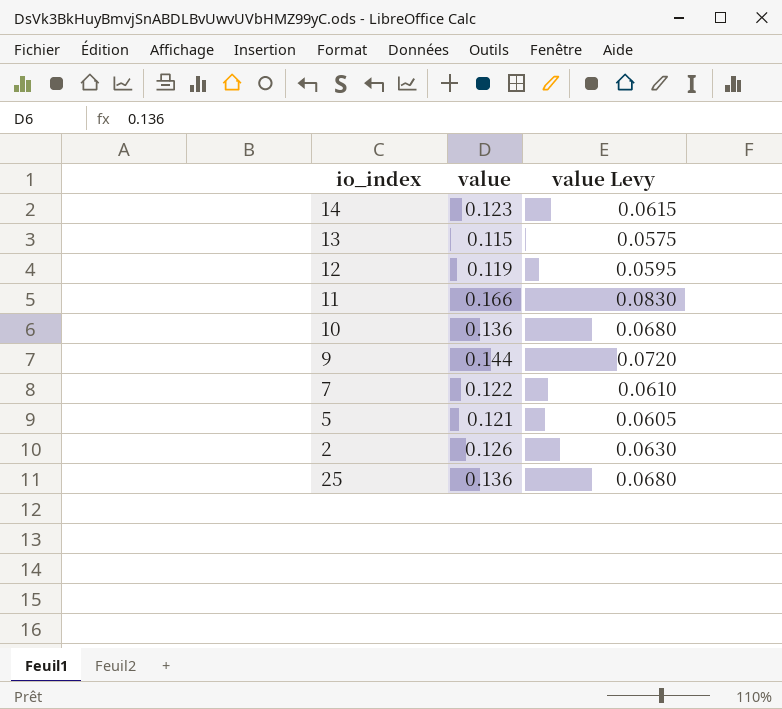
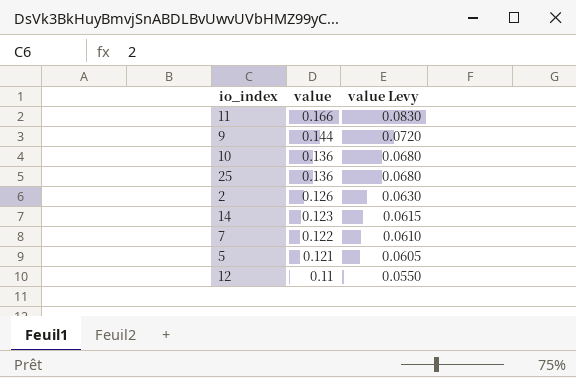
row order: none -> value descending
row 13: 0.115 | 0.0575 -> none
12 | value: 0.119 -> 0.11
12 | value Levy: 0.0595 -> 0.0550

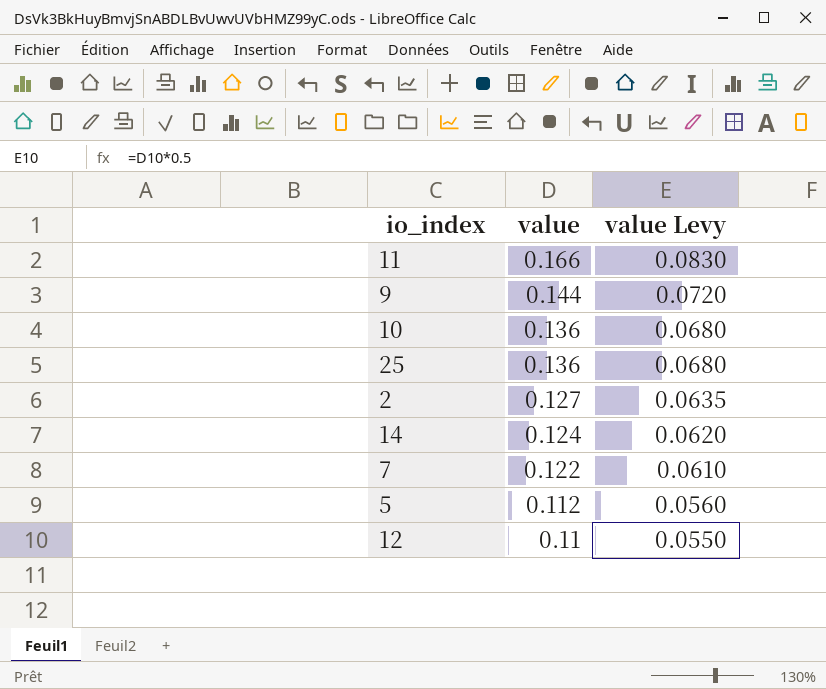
2 | value: 0.126 -> 0.127
2 | value Levy: 0.0630 -> 0.0635
14 | value: 0.123 -> 0.124
14 | value Levy: 0.0615 -> 0.0620
5 | value: 0.121 -> 0.112
5 | value Levy: 0.0605 -> 0.0560

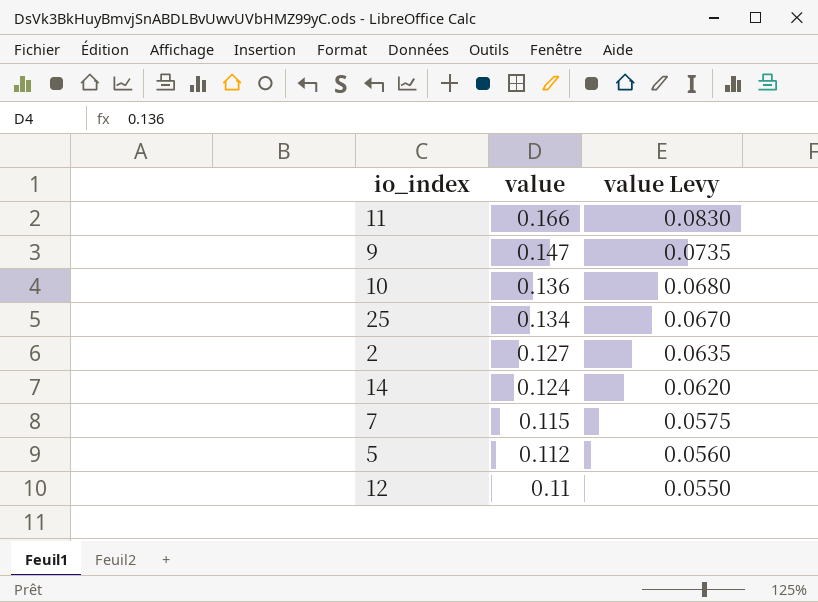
9 | value: 0.144 -> 0.147
9 | value Levy: 0.0720 -> 0.0735
25 | value: 0.136 -> 0.134
25 | value Levy: 0.0680 -> 0.0670
7 | value: 0.122 -> 0.115
7 | value Levy: 0.0610 -> 0.0575

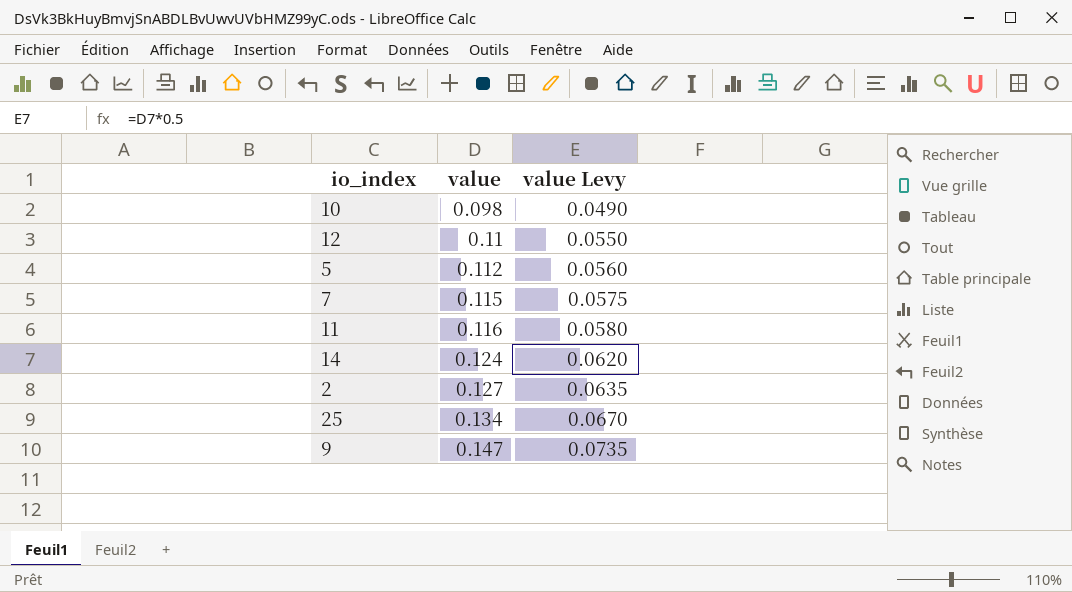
row order: value descending -> value ascending
10 | value: 0.136 -> 0.098
10 | value Levy: 0.0680 -> 0.0490
11 | value: 0.166 -> 0.116
11 | value Levy: 0.0830 -> 0.0580

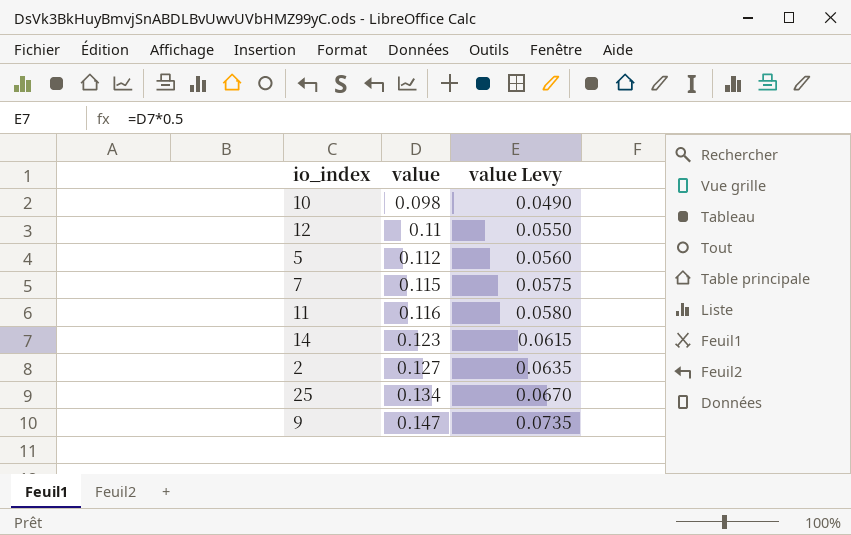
14 | value: 0.124 -> 0.123
14 | value Levy: 0.0620 -> 0.0615

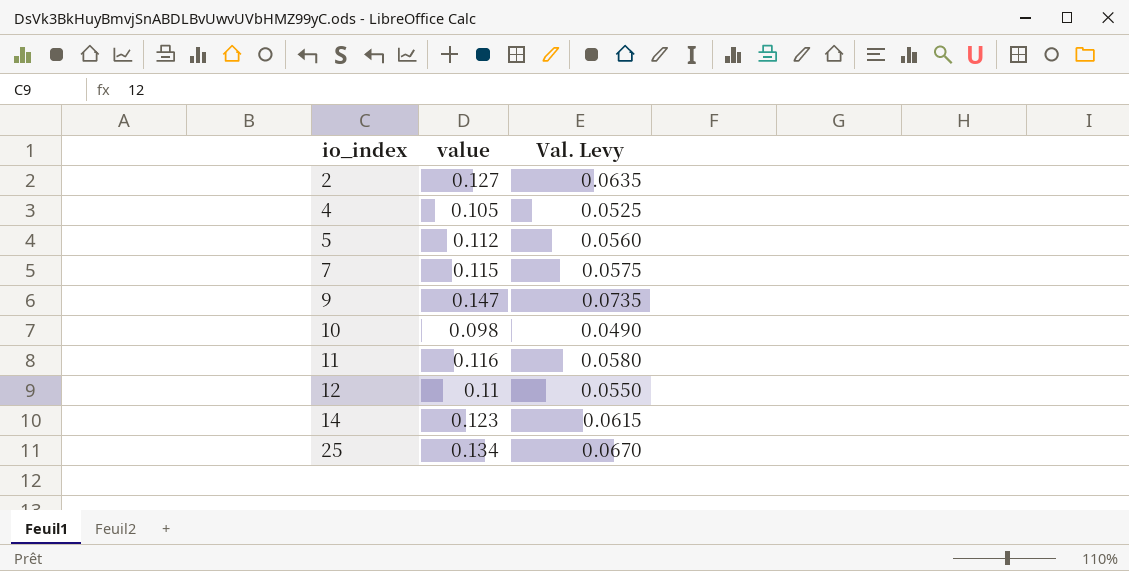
row order: value ascending -> io_index ascending
column name: value Levy -> Val. Levy
row 4: none -> 0.105 | 0.0525

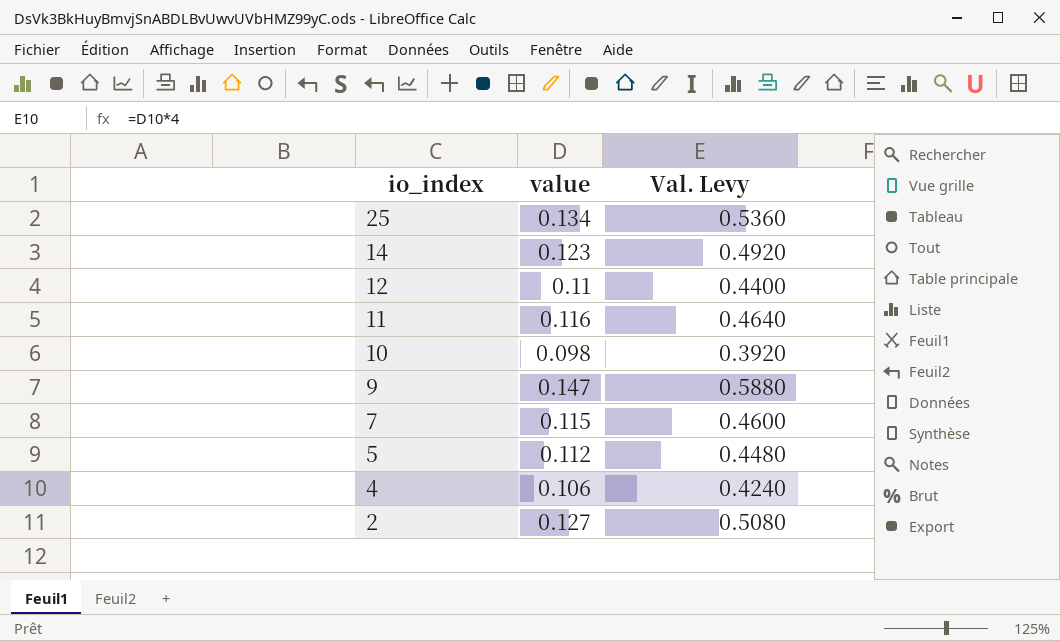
row order: io_index ascending -> io_index descending
column Val. Levy | formula: [value] * 0.5 -> [value] * 4
4 | value: 0.105 -> 0.106

